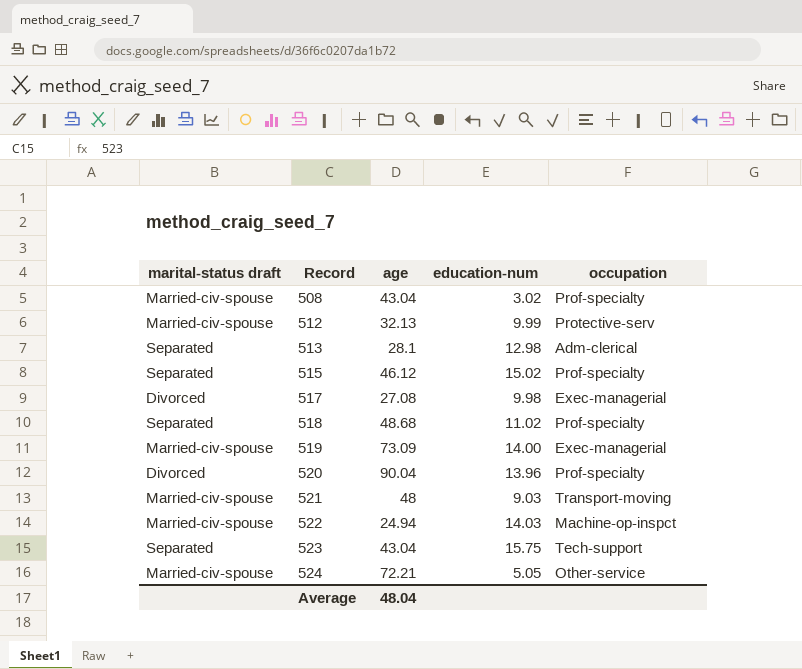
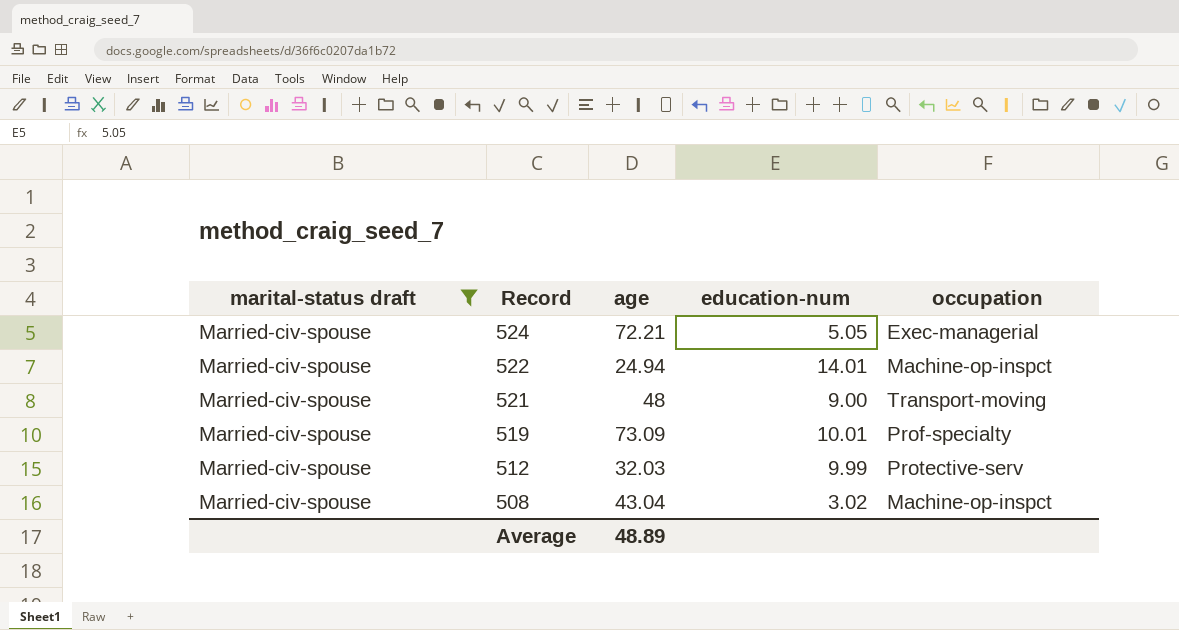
filter: none -> marital-status draft = Married-civ-spouse
row order: Record ascending -> Record descending
524 | occupation: Other-service -> Exec-managerial
522 | education-num: 14.03 -> 14.01
521 | education-num: 9.03 -> 9.00
519 | education-num: 14.00 -> 10.01
519 | occupation: Exec-managerial -> Prof-specialty
512 | age: 32.13 -> 32.03
508 | occupation: Prof-specialty -> Machine-op-inspct
Average | age: 48.04 -> 48.89

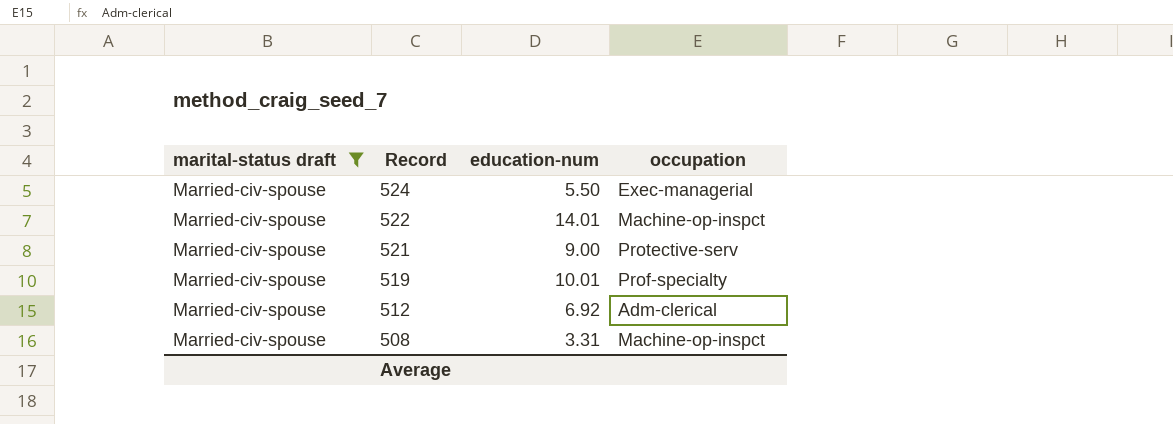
column age | position: 3 -> none
524 | education-num: 5.05 -> 5.50
521 | occupation: Transport-moving -> Protective-serv
512 | education-num: 9.99 -> 6.92
512 | occupation: Protective-serv -> Adm-clerical
508 | education-num: 3.02 -> 3.31

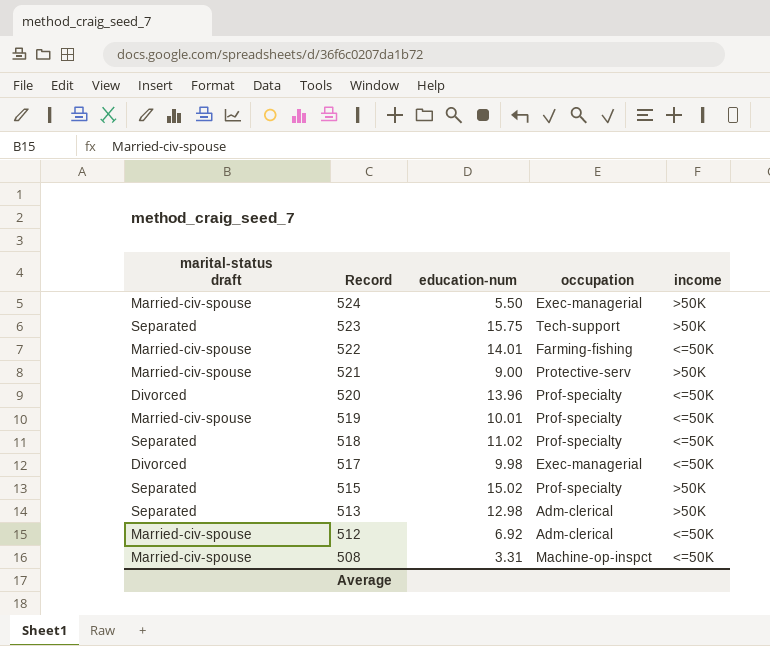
filter: marital-status draft = Married-civ-spouse -> none
column income | position: none -> 5
522 | occupation: Machine-op-inspct -> Farming-fishing

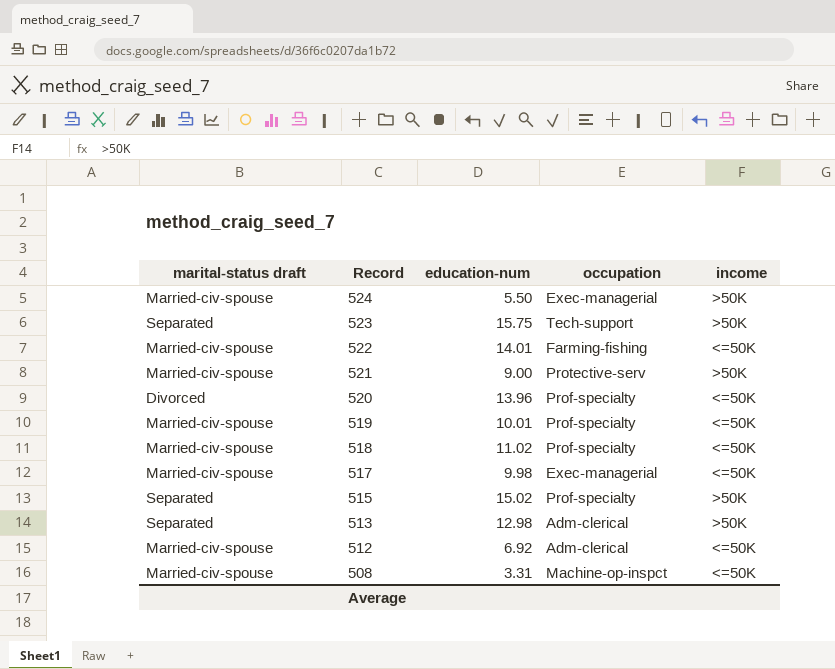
518 | marital-status draft: Separated -> Married-civ-spouse
517 | marital-status draft: Divorced -> Married-civ-spouse

